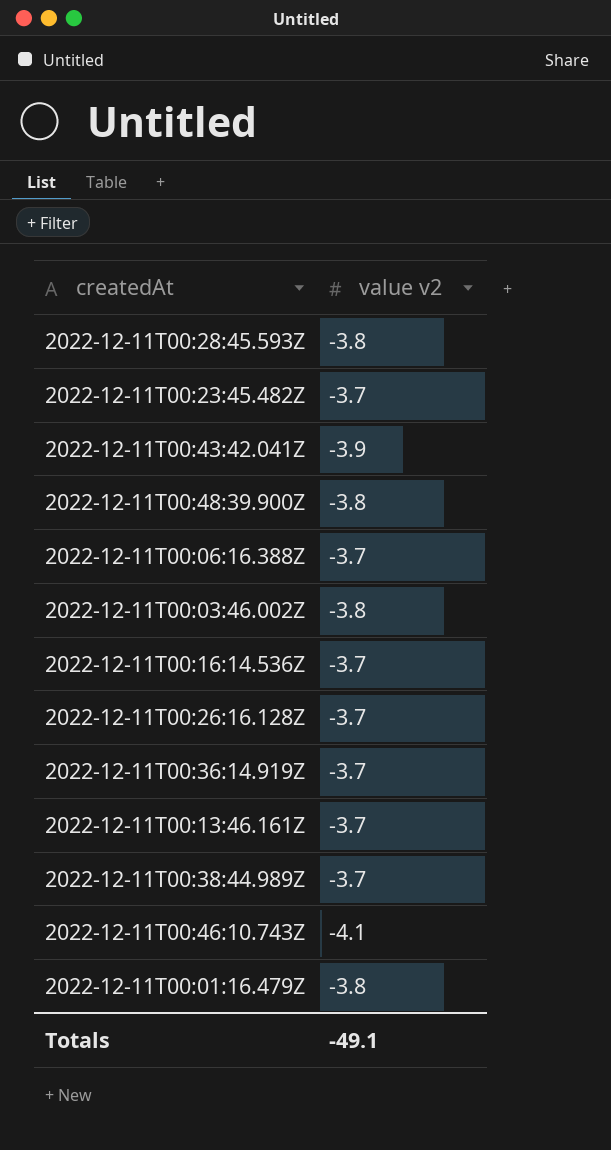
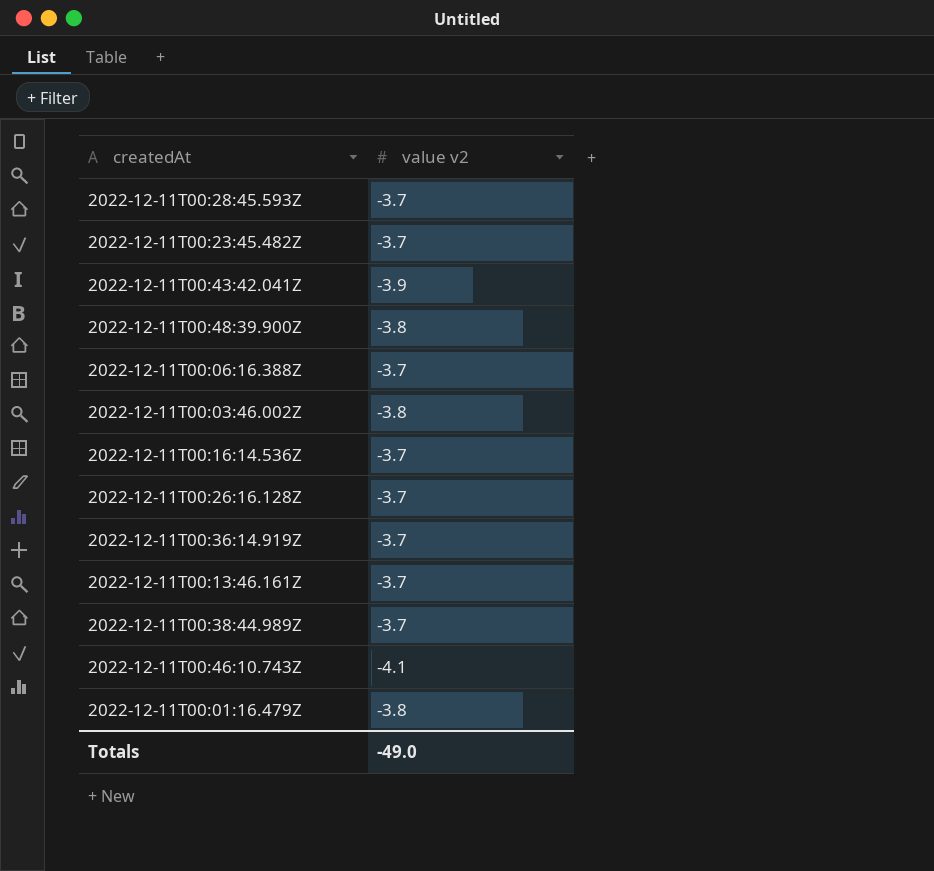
2022-12-11T00:28:45.593Z | value v2: -3.8 -> -3.7
Totals | value v2: -49.1 -> -49.0

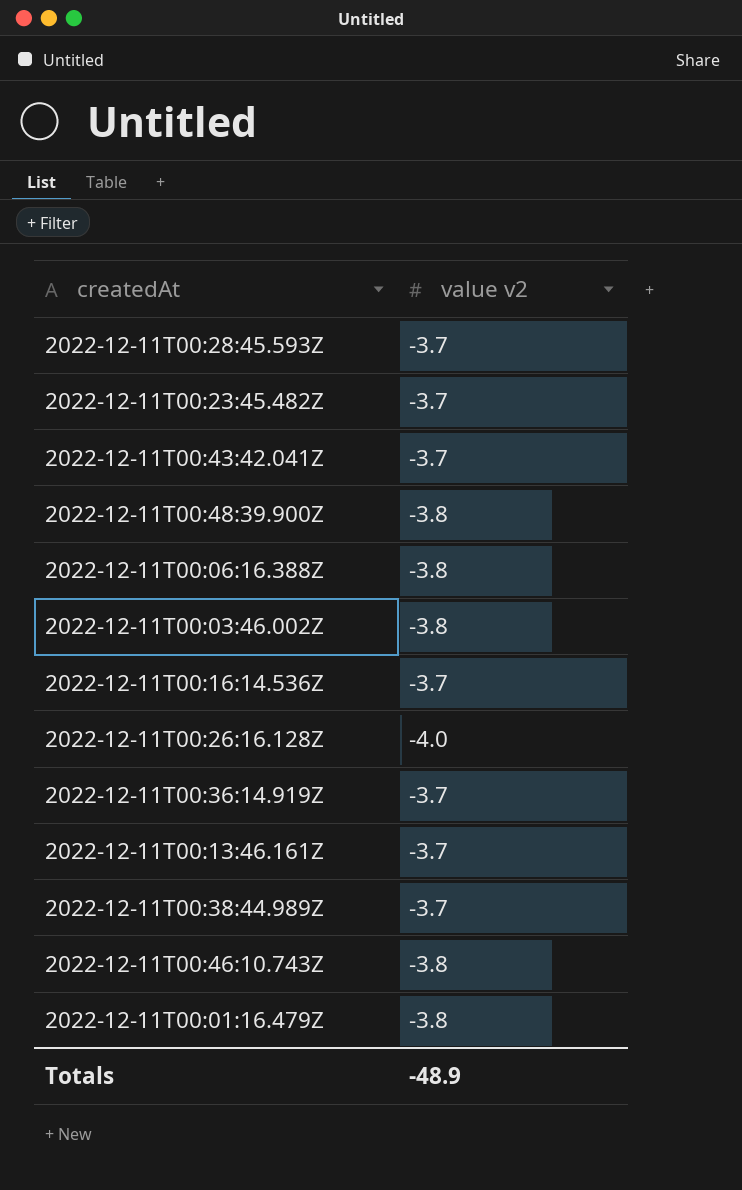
2022-12-11T00:43:42.041Z | value v2: -3.9 -> -3.7
2022-12-11T00:06:16.388Z | value v2: -3.7 -> -3.8
2022-12-11T00:26:16.128Z | value v2: -3.7 -> -4.0
2022-12-11T00:46:10.743Z | value v2: -4.1 -> -3.8
Totals | value v2: -49.0 -> -48.9

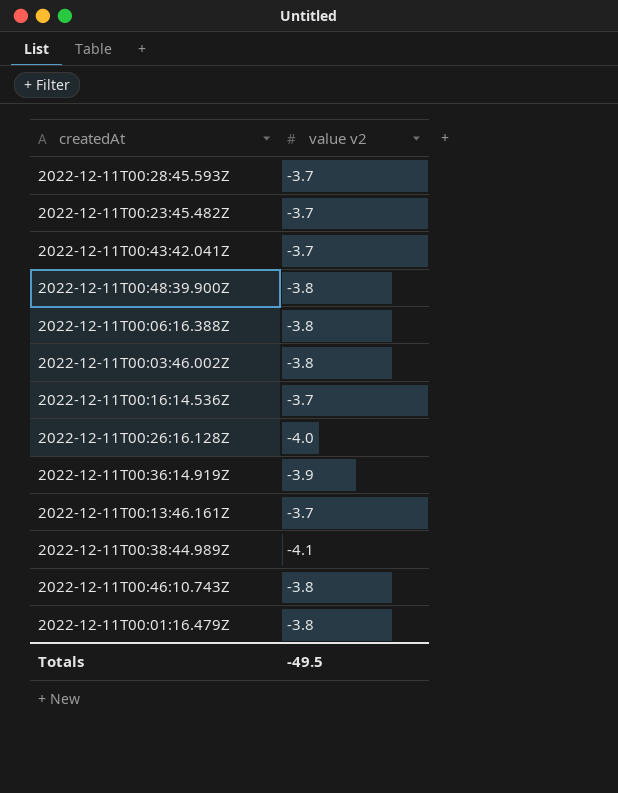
2022-12-11T00:36:14.919Z | value v2: -3.7 -> -3.9
2022-12-11T00:38:44.989Z | value v2: -3.7 -> -4.1
Totals | value v2: -48.9 -> -49.5

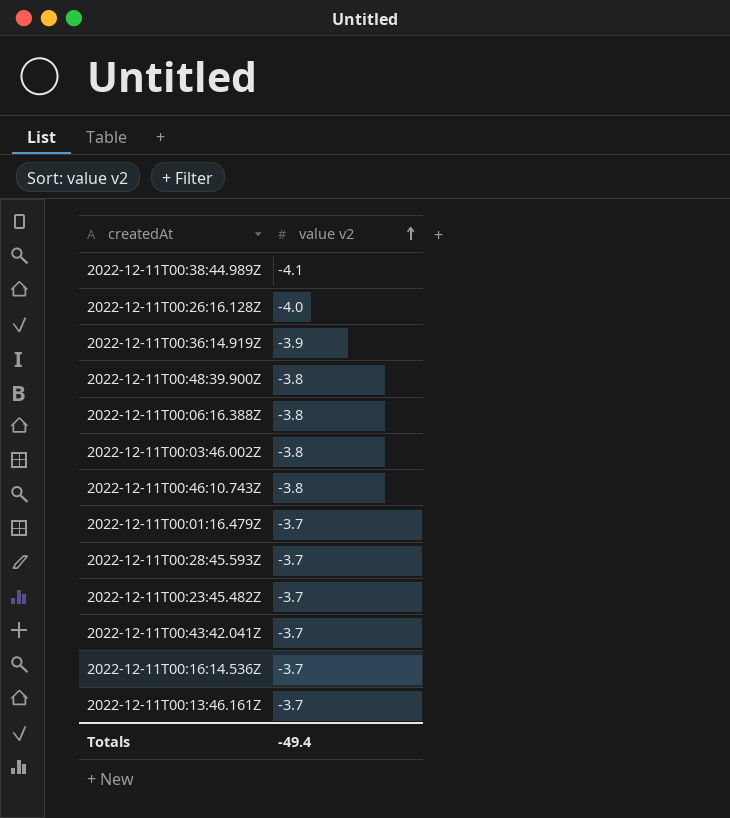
row order: none -> value v2 ascending
2022-12-11T00:01:16.479Z | value v2: -3.8 -> -3.7
Totals | value v2: -49.5 -> -49.4

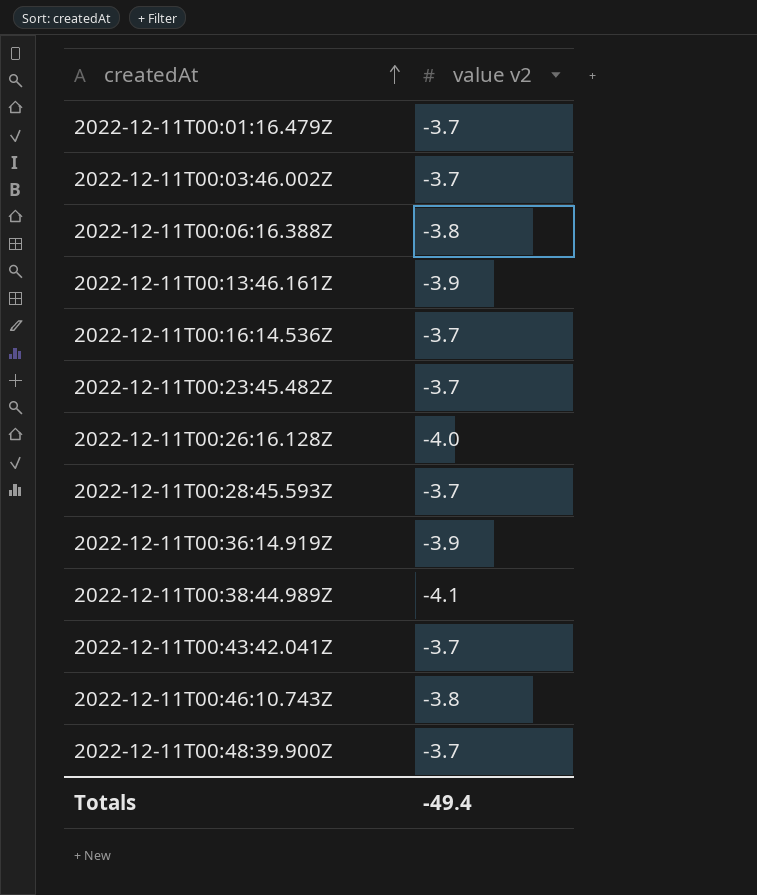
row order: value v2 ascending -> createdAt ascending
2022-12-11T00:03:46.002Z | value v2: -3.8 -> -3.7
2022-12-11T00:13:46.161Z | value v2: -3.7 -> -3.9
2022-12-11T00:48:39.900Z | value v2: -3.8 -> -3.7

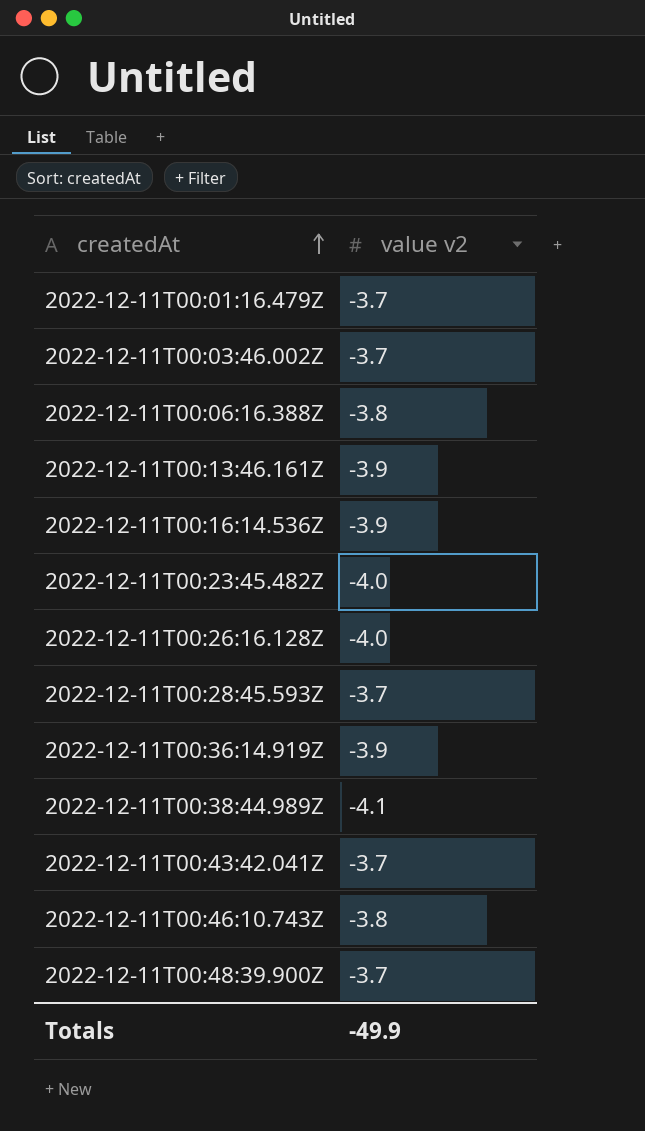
2022-12-11T00:16:14.536Z | value v2: -3.7 -> -3.9
2022-12-11T00:23:45.482Z | value v2: -3.7 -> -4.0
Totals | value v2: -49.4 -> -49.9

